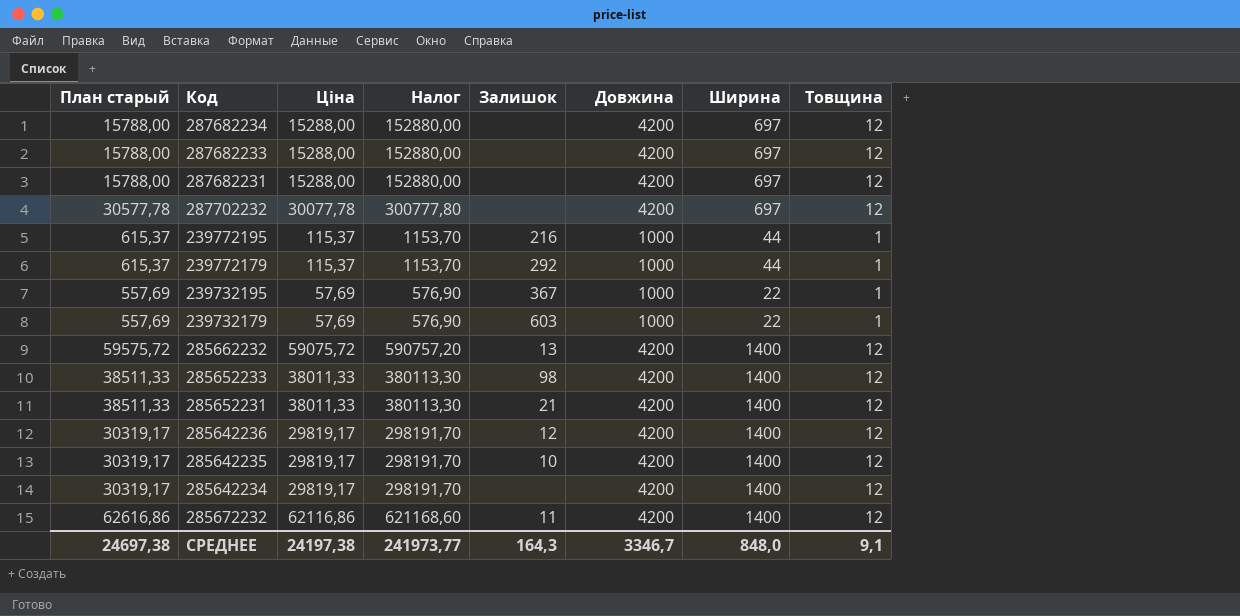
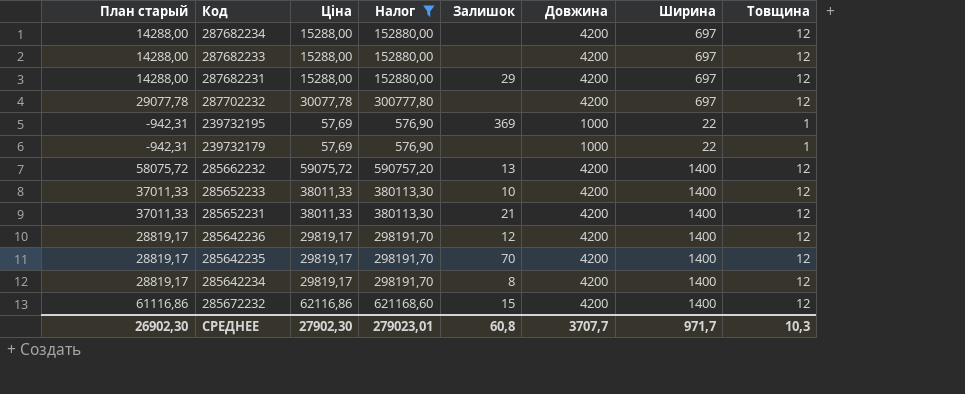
filter: none -> Налог != 1153,70
column План старый | formula: [Ціна] + 500 -> [Ціна] - 1000
287682231 | Залишок: none -> 29
239732195 | Залишок: 367 -> 369
239732179 | Залишок: 603 -> none
285652233 | Залишок: 98 -> 10
285642235 | Залишок: 10 -> 70
285642234 | Залишок: none -> 8
285672232 | Залишок: 11 -> 15
СРЕДНЕЕ | План старый: 24697,38 -> 26902,30
СРЕДНЕЕ | Ціна: 24197,38 -> 27902,30
СРЕДНЕЕ | Налог: 241973,77 -> 279023,01
СРЕДНЕЕ | Залишок: 164,3 -> 60,8
СРЕДНЕЕ | Довжина: 3346,7 -> 3707,7
СРЕДНЕЕ | Ширина: 848,0 -> 971,7
СРЕДНЕЕ | Товщина: 9,1 -> 10,3

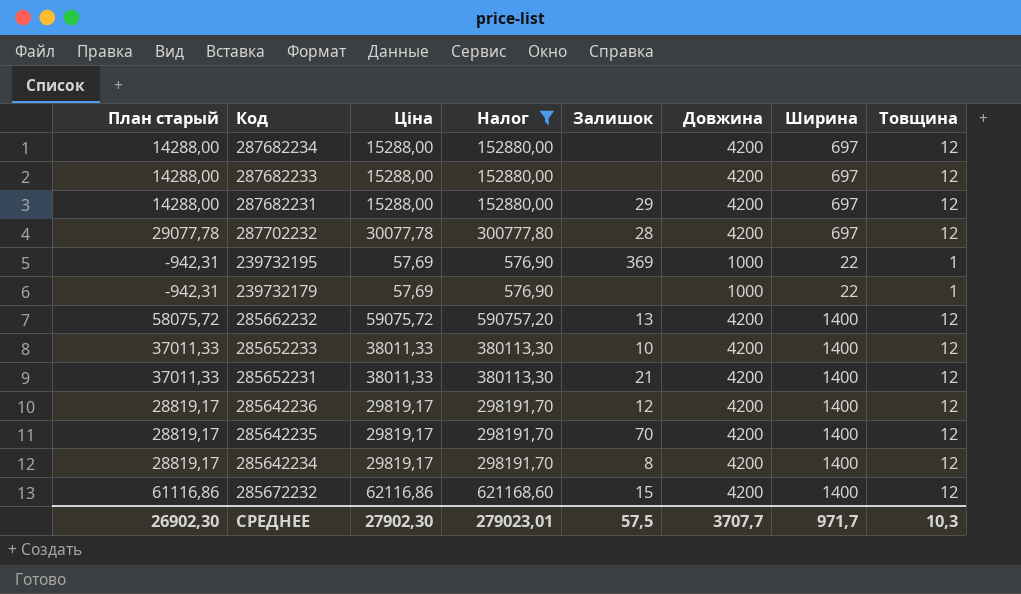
287702232 | Залишок: none -> 28
СРЕДНЕЕ | Залишок: 60,8 -> 57,5

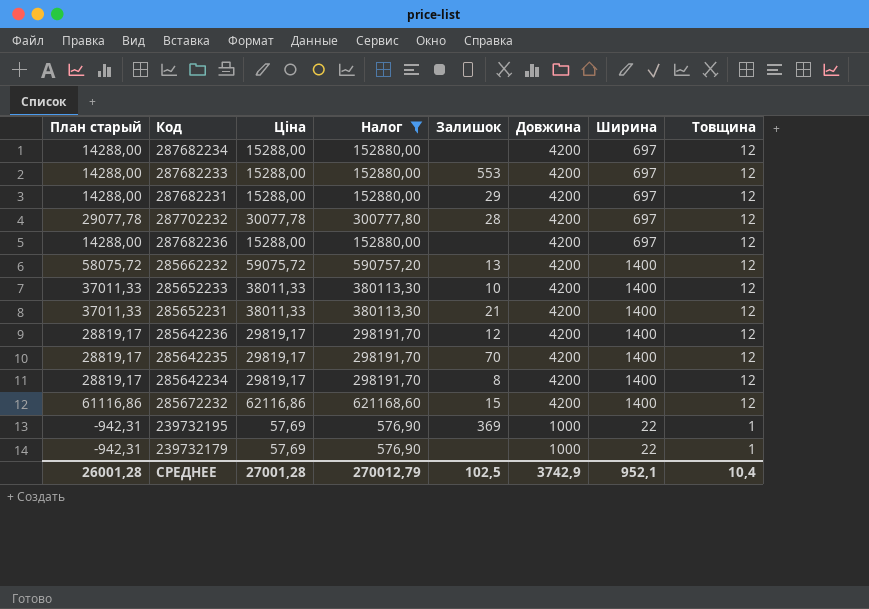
row order: none -> Довжина descending
287682233 | Залишок: none -> 553
row 287682236: none -> 14288,00 | 15288,00 | 152880,00 | none | 4200 | 697 | 12
СРЕДНЕЕ | План старый: 26902,30 -> 26001,28
СРЕДНЕЕ | Ціна: 27902,30 -> 27001,28
СРЕДНЕЕ | Налог: 279023,01 -> 270012,79
СРЕДНЕЕ | Залишок: 57,5 -> 102,5
СРЕДНЕЕ | Довжина: 3707,7 -> 3742,9
СРЕДНЕЕ | Ширина: 971,7 -> 952,1
СРЕДНЕЕ | Товщина: 10,3 -> 10,4

